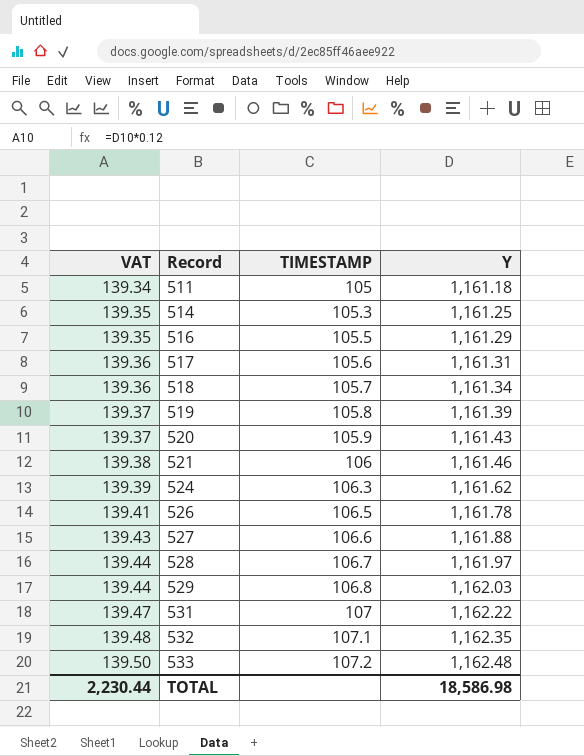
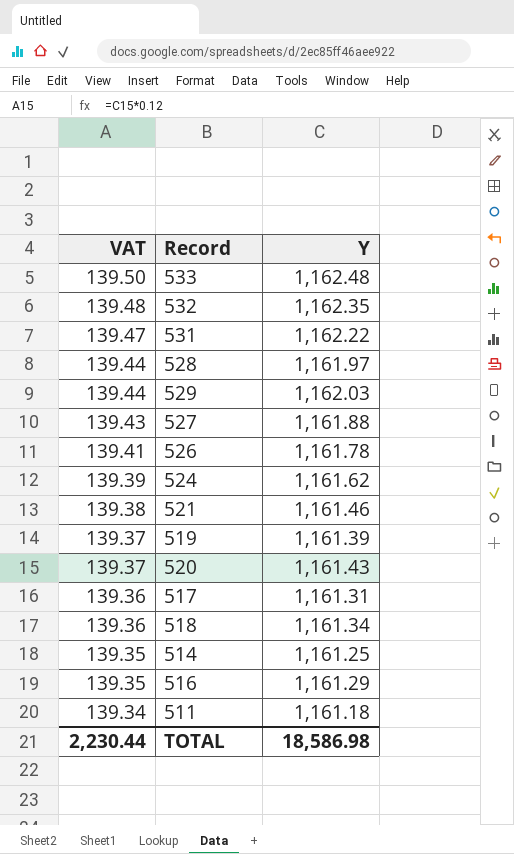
row order: VAT ascending -> VAT descending
column TIMESTAMP | position: 3 -> none

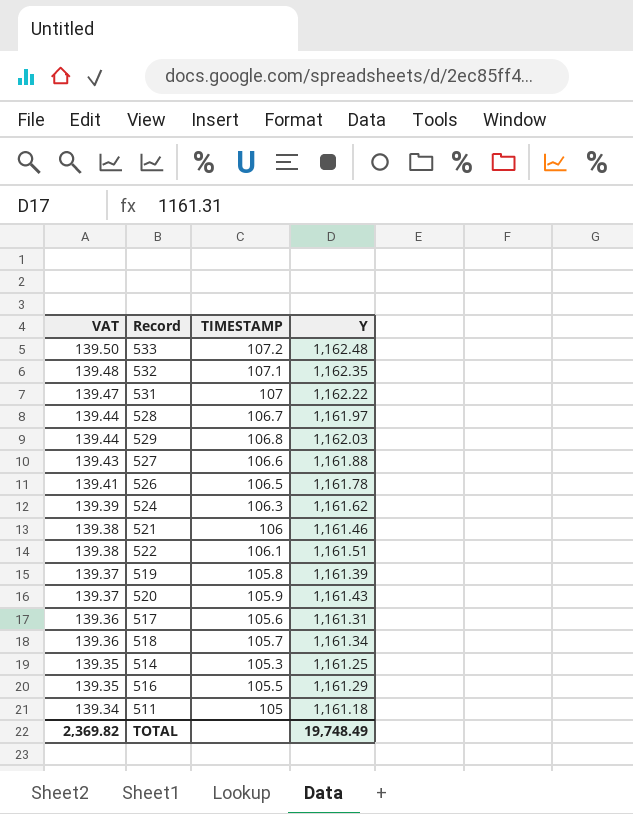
column TIMESTAMP | position: none -> 3
row 522: none -> 139.38 | 106.1 | 1,161.51
TOTAL | VAT: 2,230.44 -> 2,369.82
TOTAL | Y: 18,586.98 -> 19,748.49

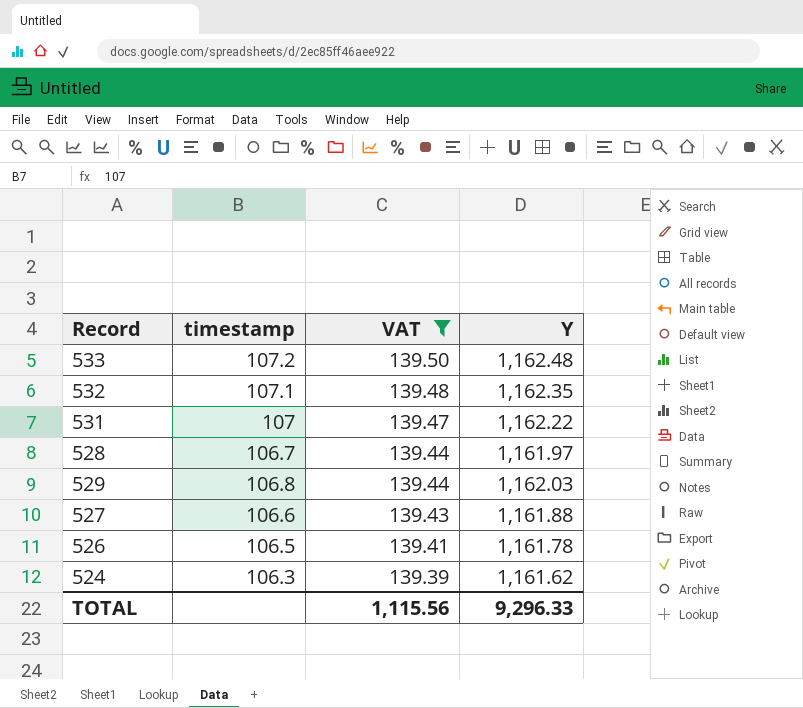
filter: none -> VAT >= 139.39
column name: TIMESTAMP -> timestamp
column VAT | position: 1 -> 3
TOTAL | VAT: 2,369.82 -> 1,115.56
TOTAL | Y: 19,748.49 -> 9,296.33

